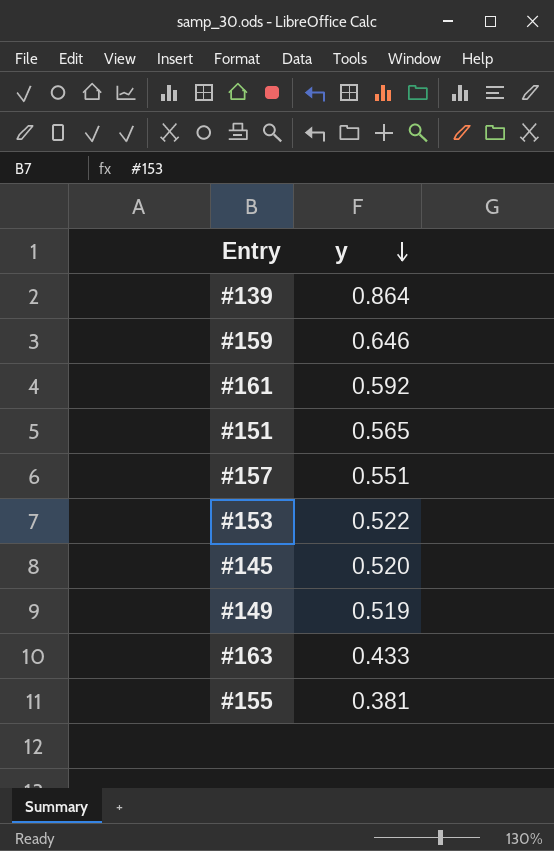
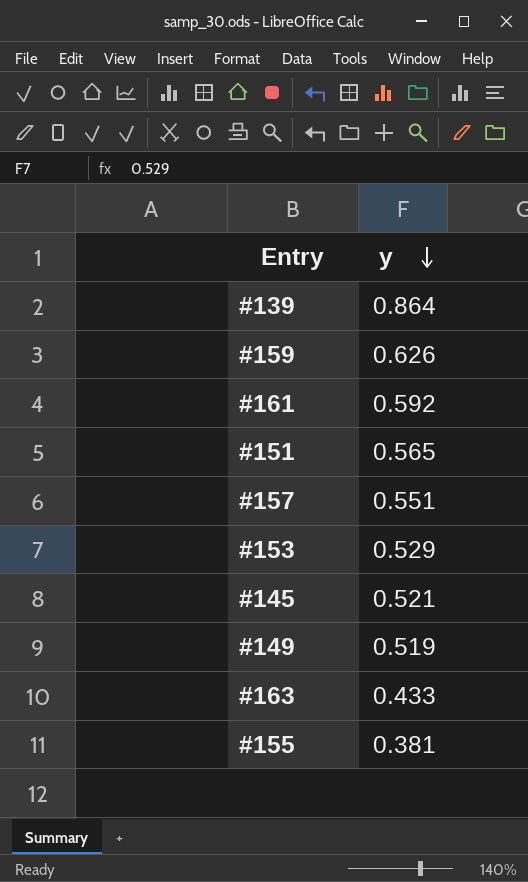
#159 | y: 0.646 -> 0.626
#153 | y: 0.522 -> 0.529
#145 | y: 0.520 -> 0.521

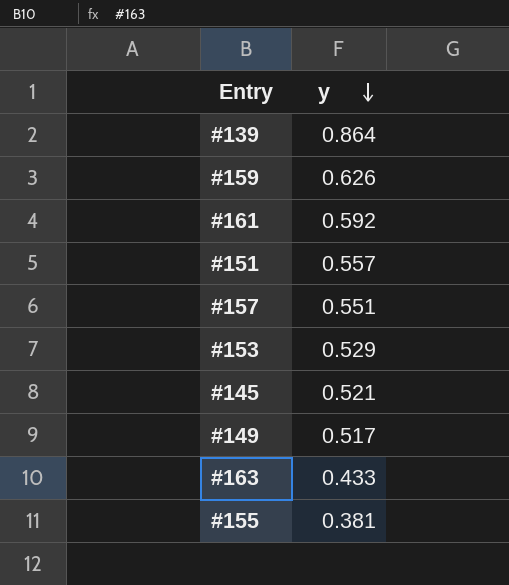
#151 | y: 0.565 -> 0.557
#149 | y: 0.519 -> 0.517

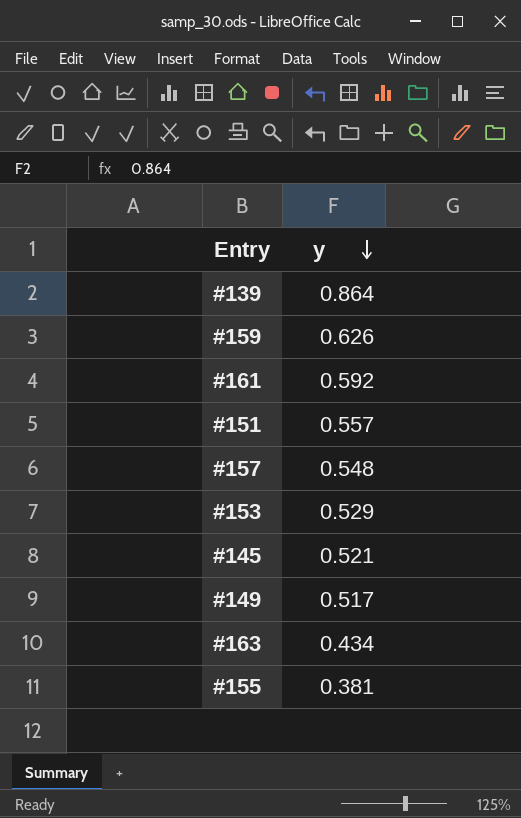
#157 | y: 0.551 -> 0.548
#163 | y: 0.433 -> 0.434

